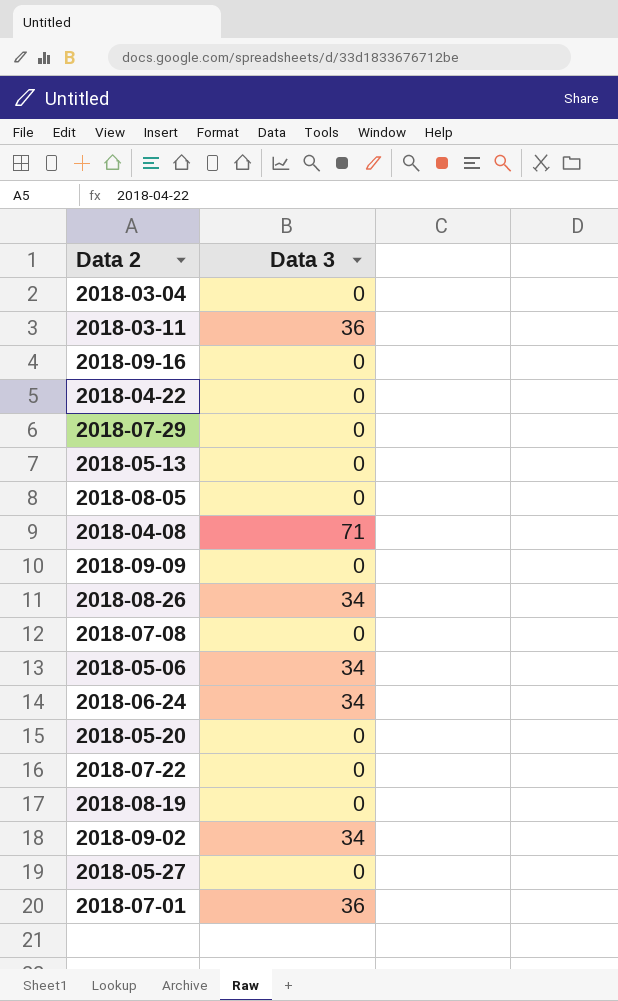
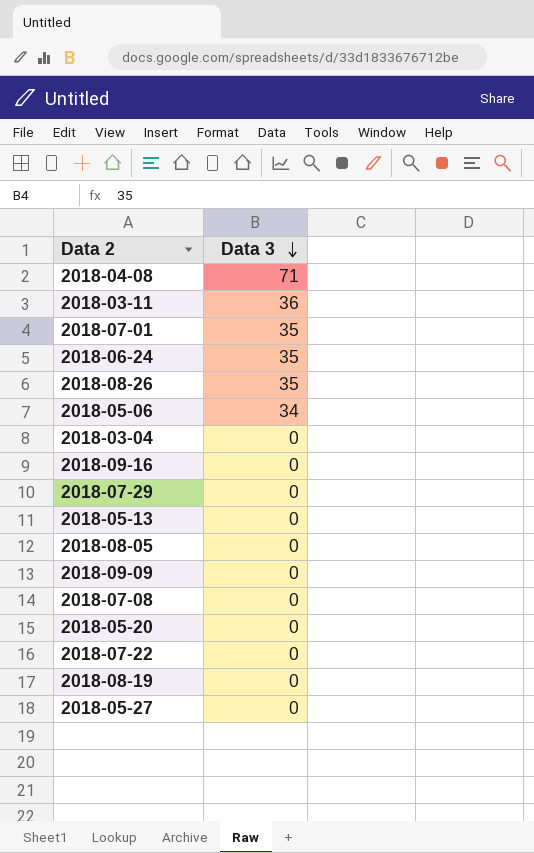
row order: none -> Data 3 descending
row 2018-04-22: 0 -> none
row 2018-09-02: 34 -> none
2018-07-01 | Data 3: 36 -> 35
2018-06-24 | Data 3: 34 -> 35
2018-08-26 | Data 3: 34 -> 35

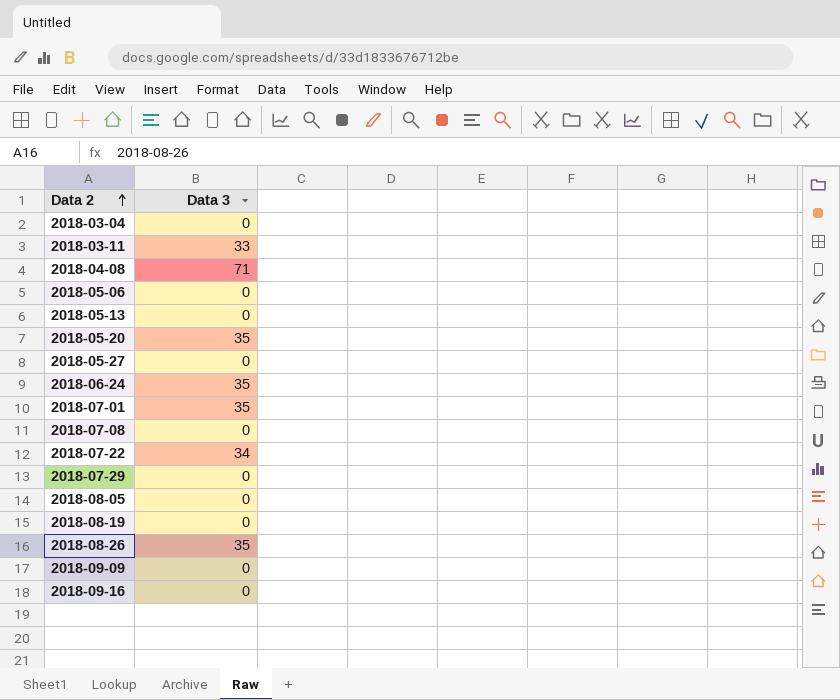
row order: Data 3 descending -> Data 2 ascending
2018-03-11 | Data 3: 36 -> 33
2018-05-06 | Data 3: 34 -> 0
2018-05-20 | Data 3: 0 -> 35
2018-07-22 | Data 3: 0 -> 34

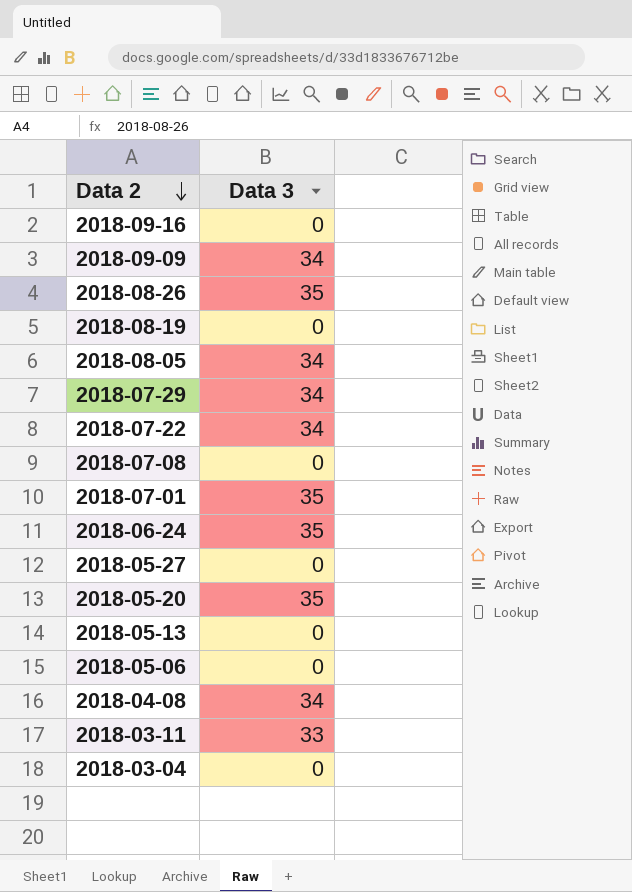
row order: Data 2 ascending -> Data 2 descending
2018-09-09 | Data 3: 0 -> 34
2018-08-05 | Data 3: 0 -> 34
2018-07-29 | Data 3: 0 -> 34
2018-04-08 | Data 3: 71 -> 34

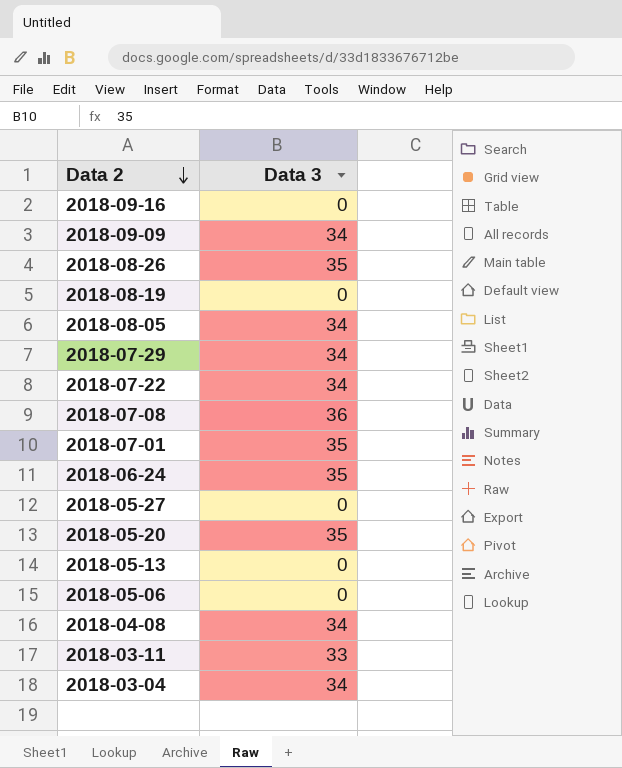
2018-07-08 | Data 3: 0 -> 36
2018-03-04 | Data 3: 0 -> 34

